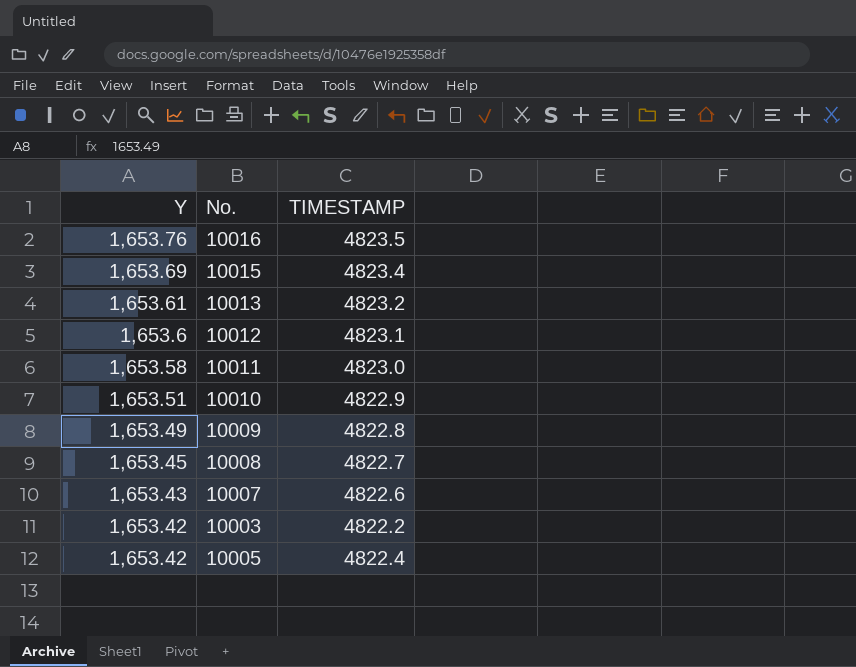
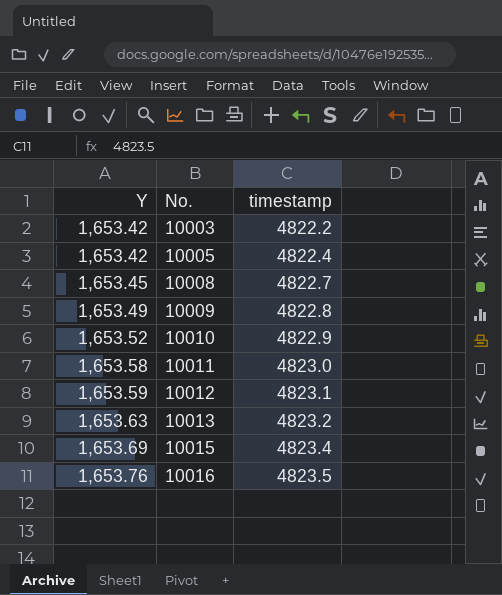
row order: Y descending -> Y ascending
column name: TIMESTAMP -> timestamp
row 10007: 1,653.43 | 4822.6 -> none
10010 | Y: 1,653.51 -> 1,653.52
10012 | Y: 1,653.6 -> 1,653.59
10013 | Y: 1,653.61 -> 1,653.63

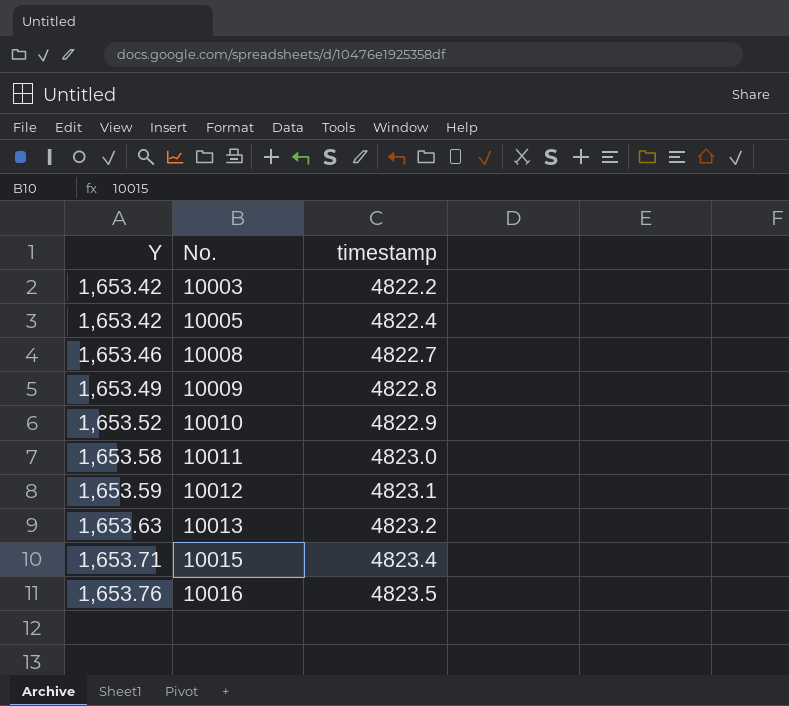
10008 | Y: 1,653.45 -> 1,653.46
10015 | Y: 1,653.69 -> 1,653.71

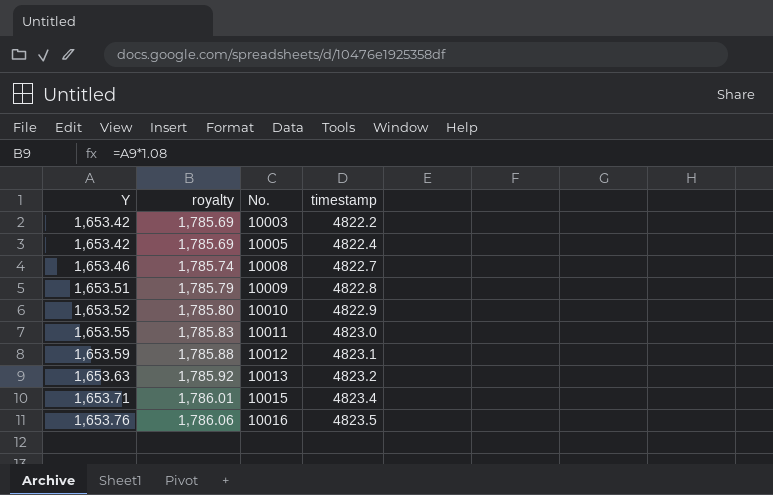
column royalty | formula: none -> [Y] * 1.08
10009 | Y: 1,653.49 -> 1,653.51
10011 | Y: 1,653.58 -> 1,653.55

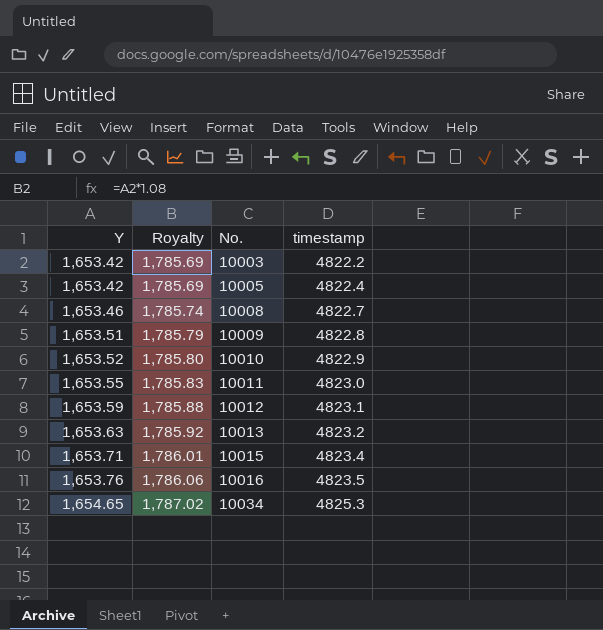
column name: royalty -> Royalty
row 10034: none -> 1,654.65 | 1,787.02 | 4825.3

